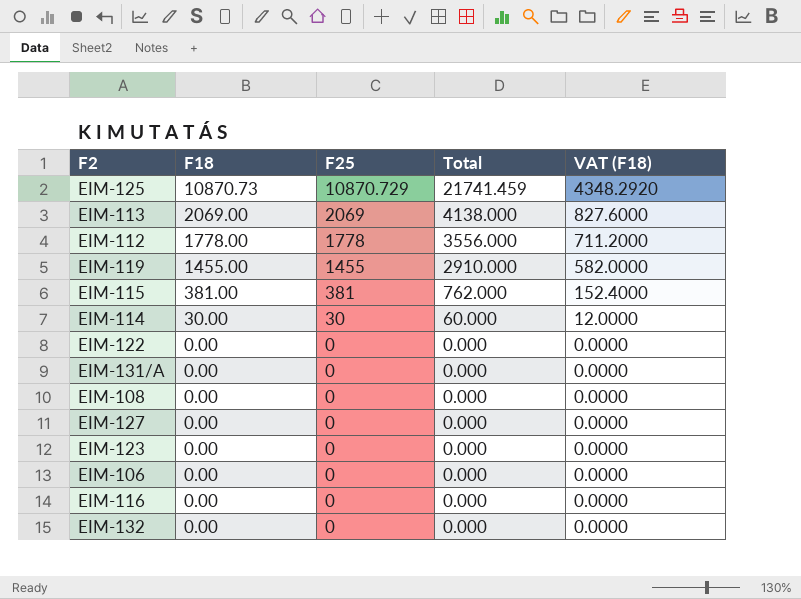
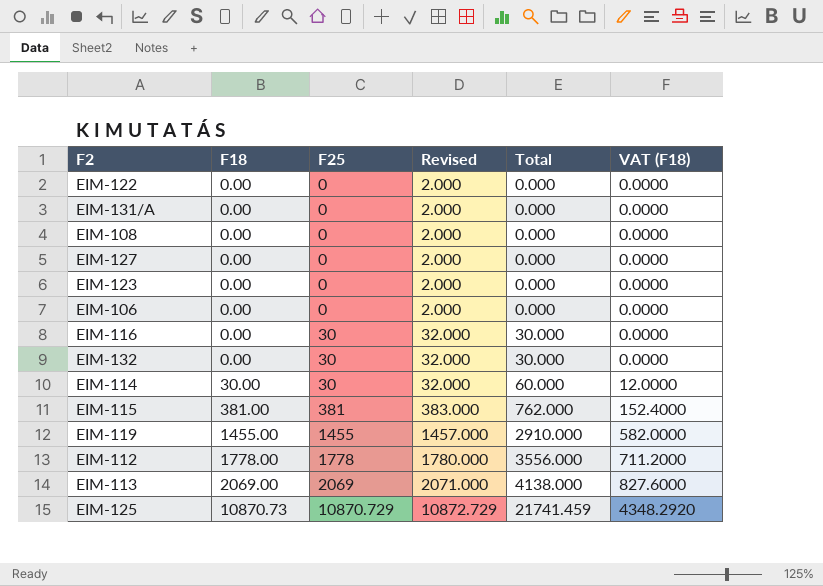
row order: F18 descending -> F18 ascending
column Revised | formula: none -> [F25] + 2
EIM-116 | F25: 0 -> 30
EIM-116 | Total: 0.000 -> 30.000
EIM-132 | F25: 0 -> 30
EIM-132 | Total: 0.000 -> 30.000

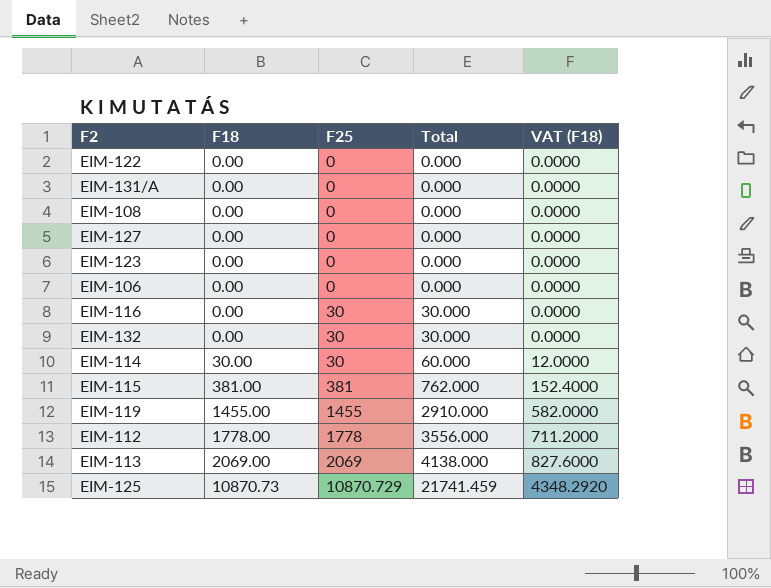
column Revised | formula: [F25] + 2 -> none

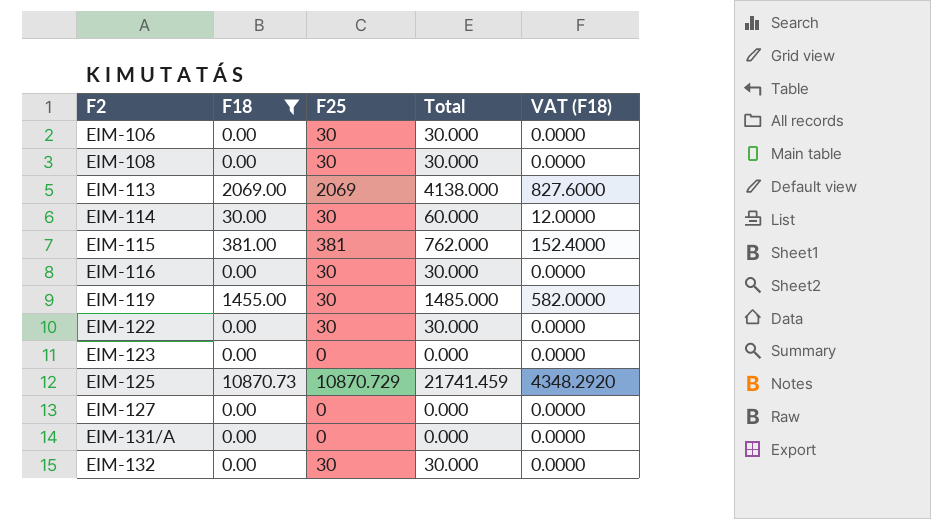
filter: none -> F18 != 1778.00
row order: F18 ascending -> F2 ascending
EIM-106 | F25: 0 -> 30
EIM-106 | Total: 0.000 -> 30.000
EIM-108 | F25: 0 -> 30
EIM-108 | Total: 0.000 -> 30.000
EIM-119 | F25: 1455 -> 30
EIM-119 | Total: 2910.000 -> 1485.000
EIM-122 | F25: 0 -> 30
EIM-122 | Total: 0.000 -> 30.000

